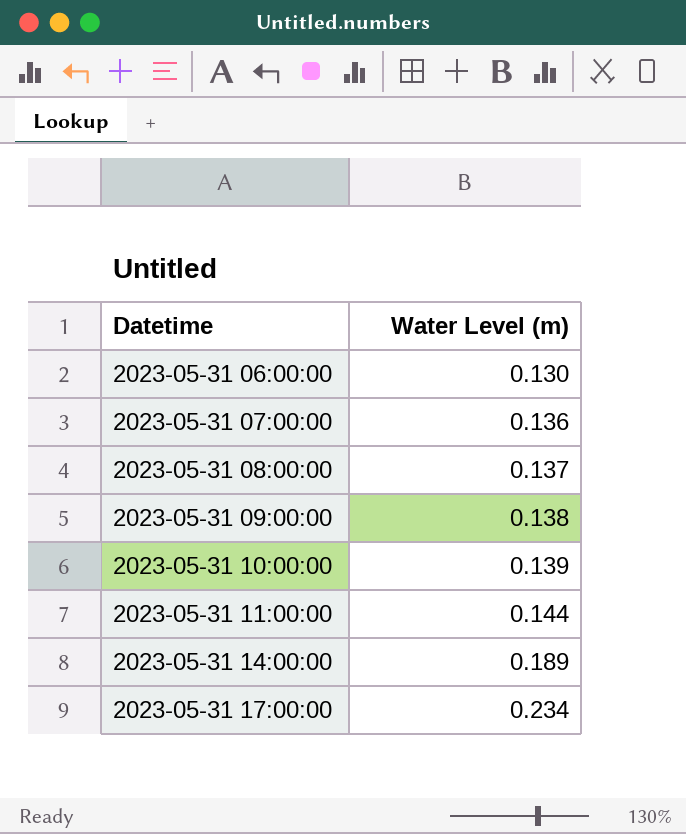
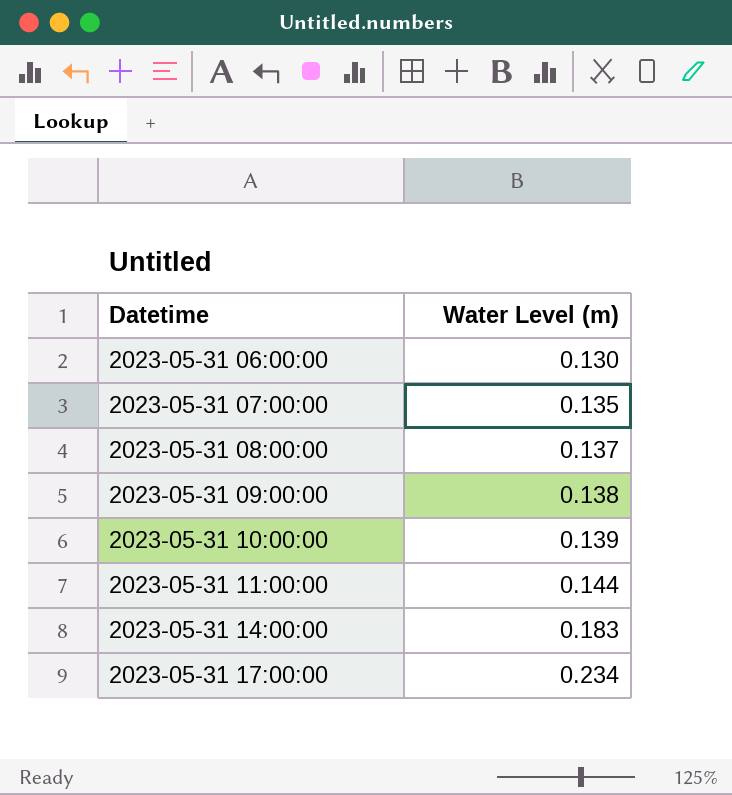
2023-05-31 07:00:00 | Water Level (m): 0.136 -> 0.135
2023-05-31 14:00:00 | Water Level (m): 0.189 -> 0.183

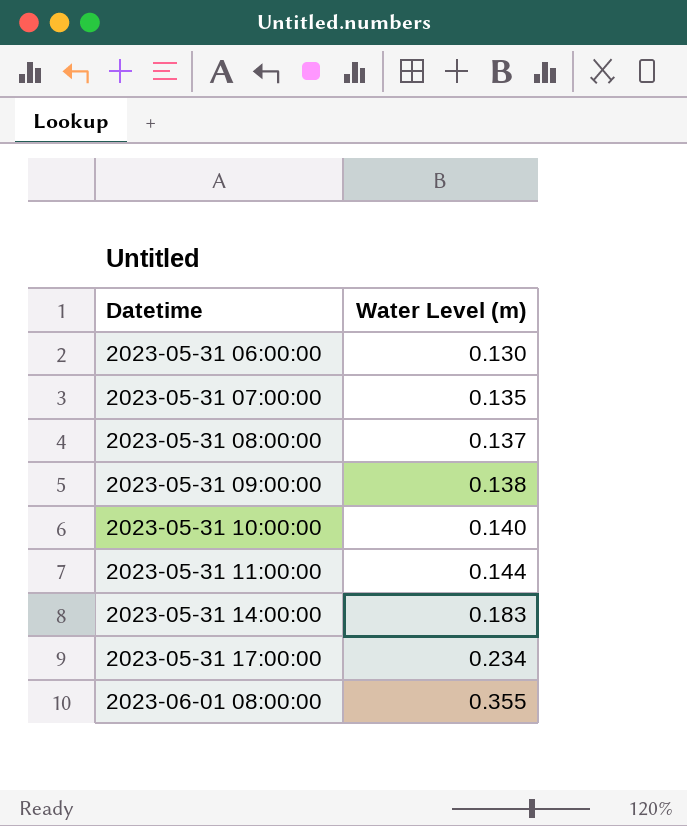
2023-05-31 10:00:00 | Water Level (m): 0.139 -> 0.140
row 2023-06-01 08:00:00: none -> 0.355

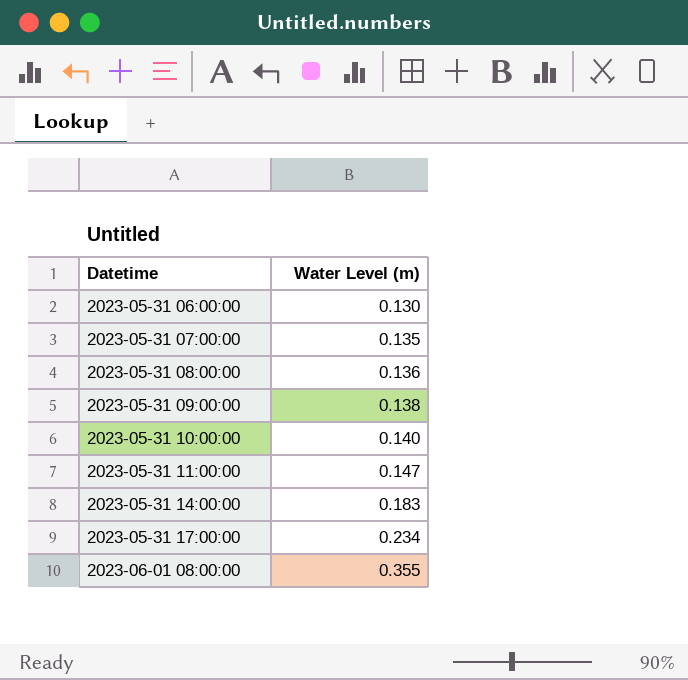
2023-05-31 08:00:00 | Water Level (m): 0.137 -> 0.136
2023-05-31 11:00:00 | Water Level (m): 0.144 -> 0.147

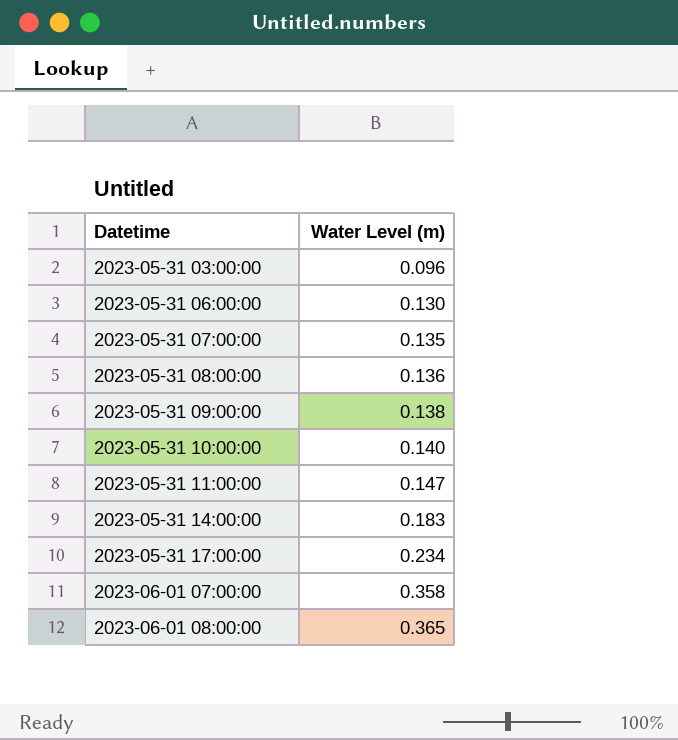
row 2023-05-31 03:00:00: none -> 0.096
row 2023-06-01 07:00:00: none -> 0.358
2023-06-01 08:00:00 | Water Level (m): 0.355 -> 0.365

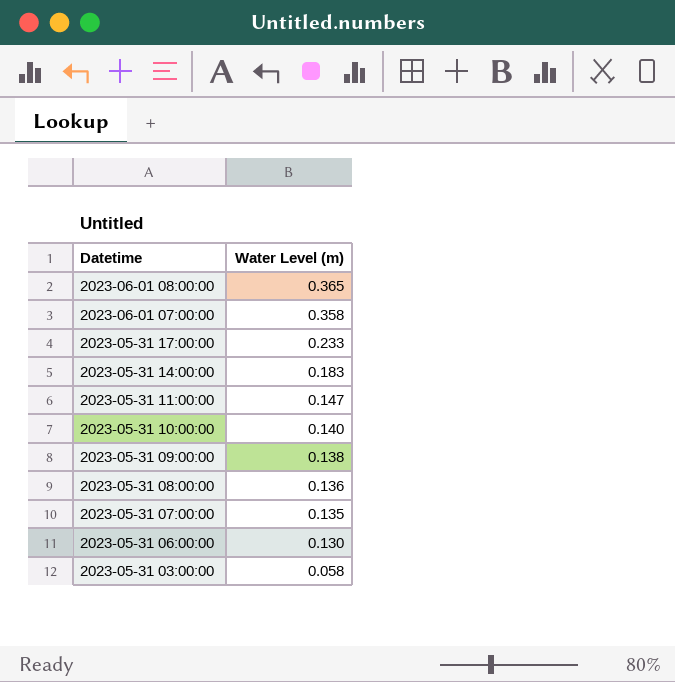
row order: Datetime ascending -> Datetime descending
2023-05-31 17:00:00 | Water Level (m): 0.234 -> 0.233
2023-05-31 03:00:00 | Water Level (m): 0.096 -> 0.058

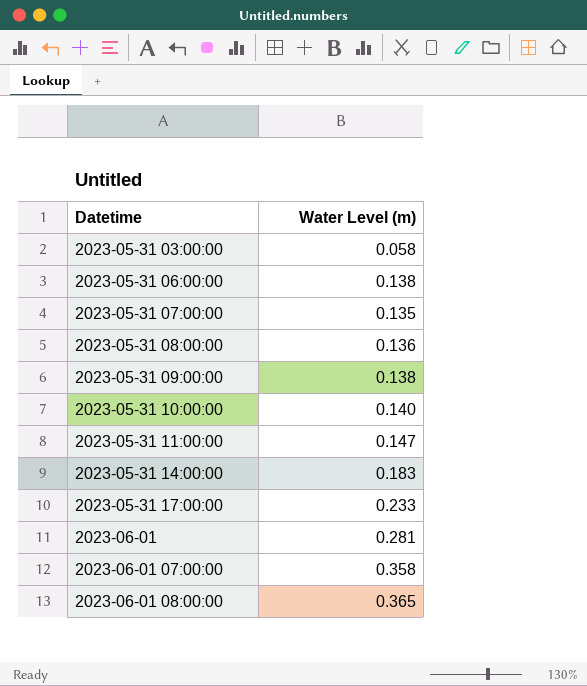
row order: Datetime descending -> Datetime ascending
2023-05-31 06:00:00 | Water Level (m): 0.130 -> 0.138
row 2023-06-01: none -> 0.281

